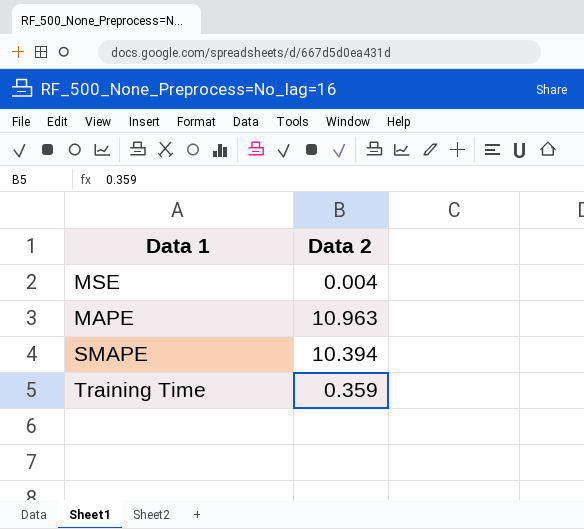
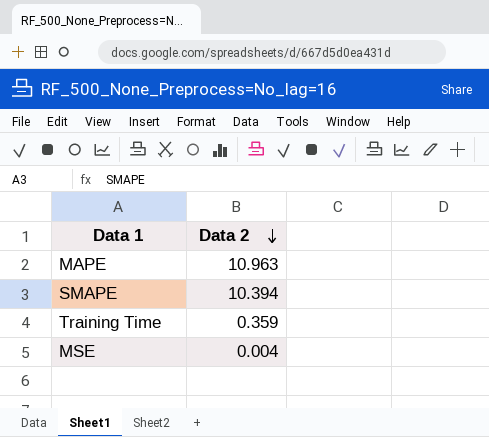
row order: none -> Data 2 descending

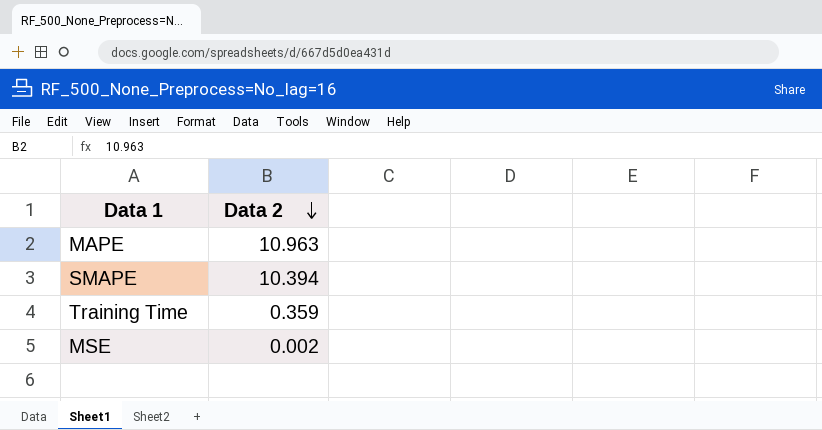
MSE | Data 2: 0.004 -> 0.002

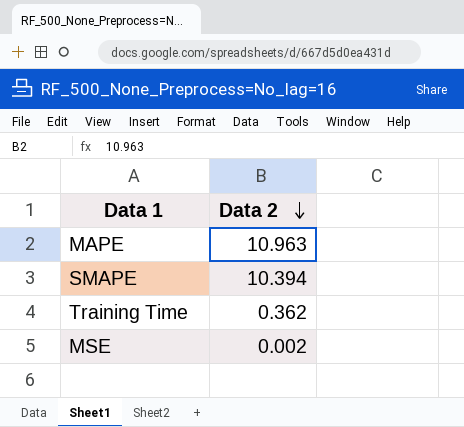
Training Time | Data 2: 0.359 -> 0.362

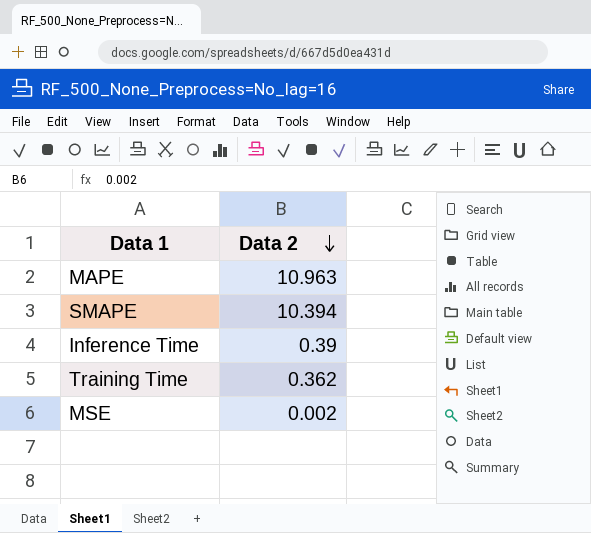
row Inference Time: none -> 0.39

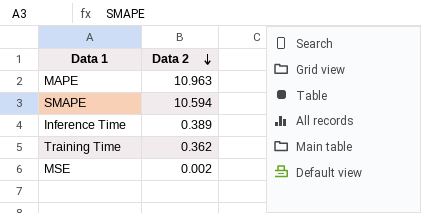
SMAPE | Data 2: 10.394 -> 10.594
Inference Time | Data 2: 0.39 -> 0.389

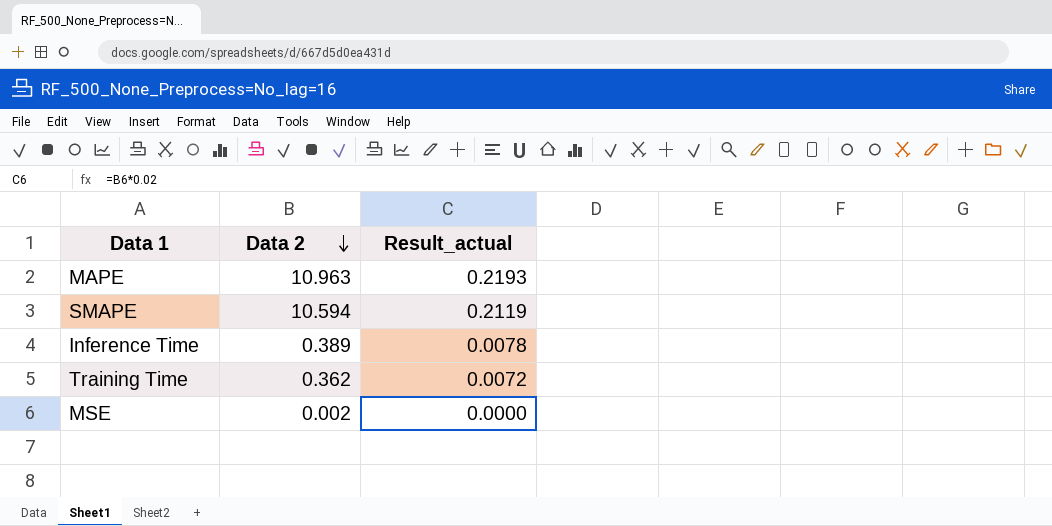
column Result_actual | formula: none -> [Data 2] * 0.02

